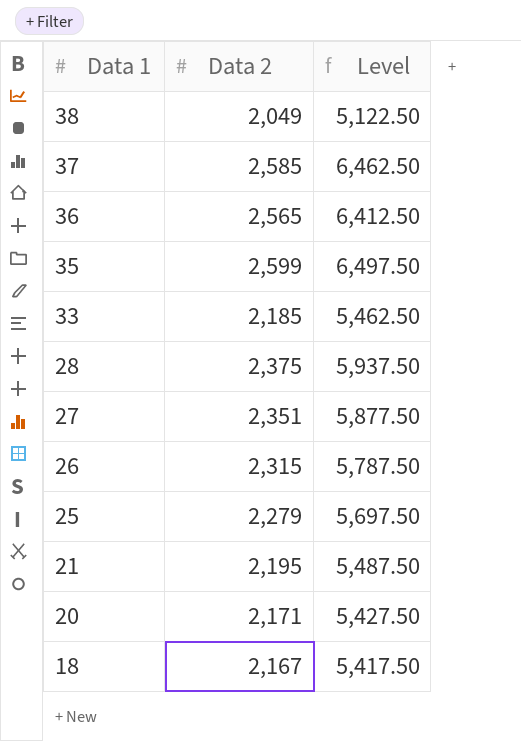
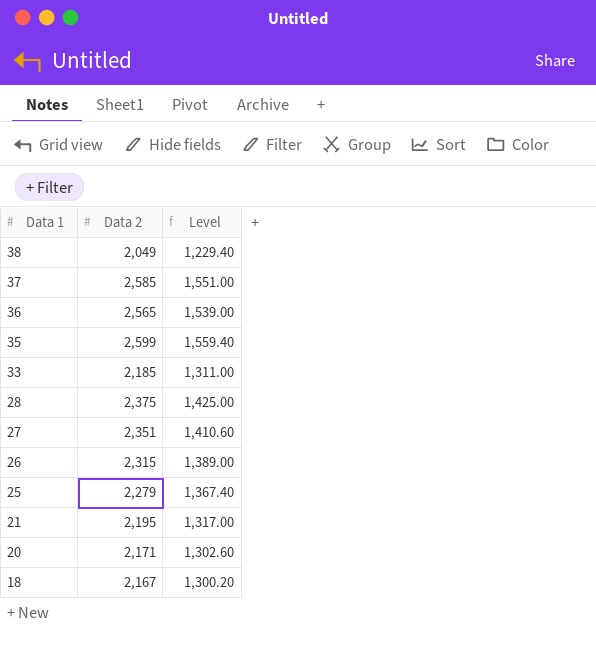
column Level | formula: [Data 2] * 2.5 -> [Data 2] * 0.6

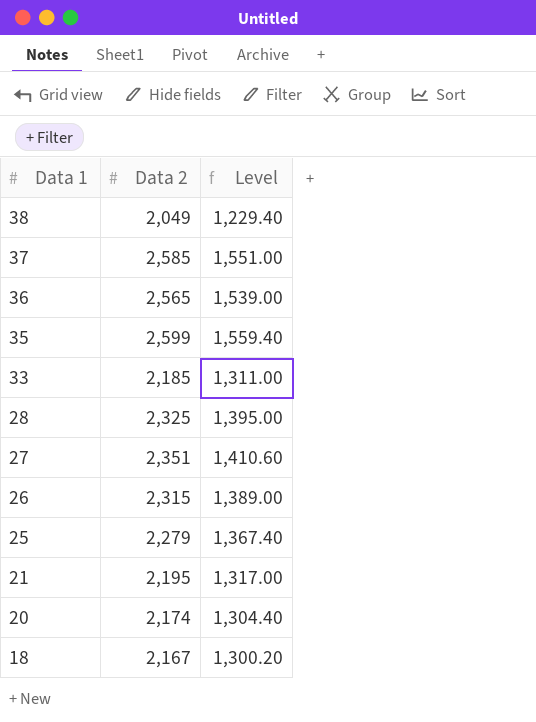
28 | Data 2: 2,375 -> 2,325
28 | Level: 1,425.00 -> 1,395.00
20 | Data 2: 2,171 -> 2,174
20 | Level: 1,302.60 -> 1,304.40

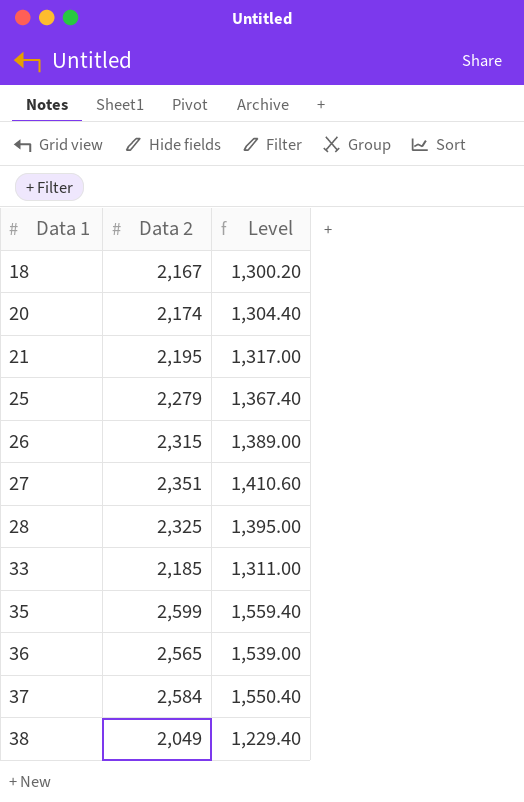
row order: Data 1 descending -> Data 1 ascending
37 | Data 2: 2,585 -> 2,584
37 | Level: 1,551.00 -> 1,550.40

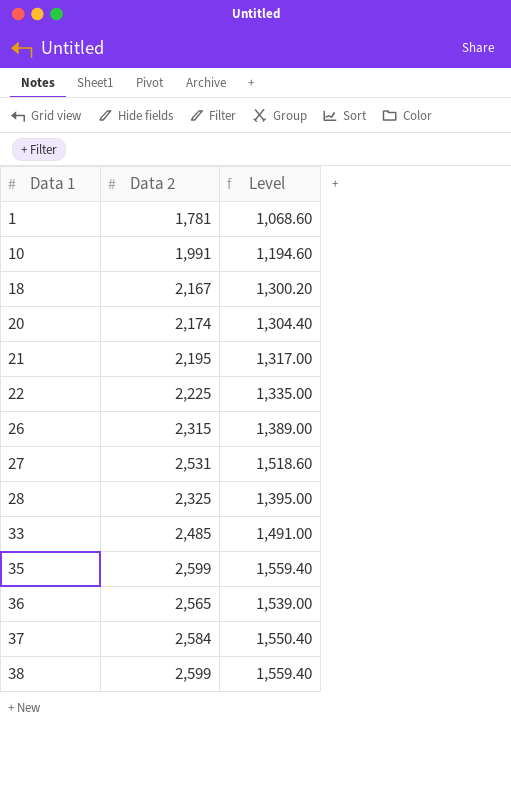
row 25: 2,279 | 1,367.40 -> none
row 1: none -> 1,781 | 1,068.60
row 10: none -> 1,991 | 1,194.60
row 22: none -> 2,225 | 1,335.00
27 | Data 2: 2,351 -> 2,531
27 | Level: 1,410.60 -> 1,518.60
33 | Data 2: 2,185 -> 2,485
33 | Level: 1,311.00 -> 1,491.00
38 | Data 2: 2,049 -> 2,599
38 | Level: 1,229.40 -> 1,559.40

